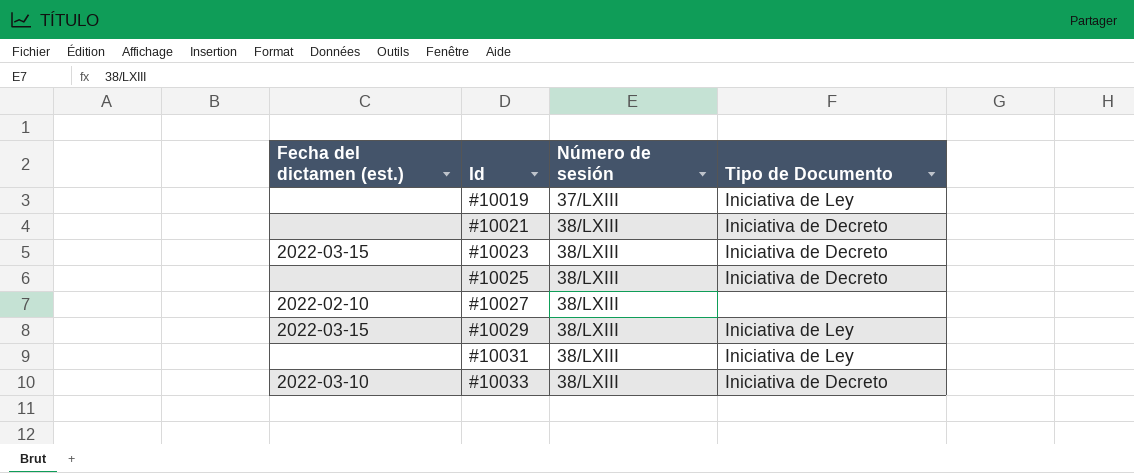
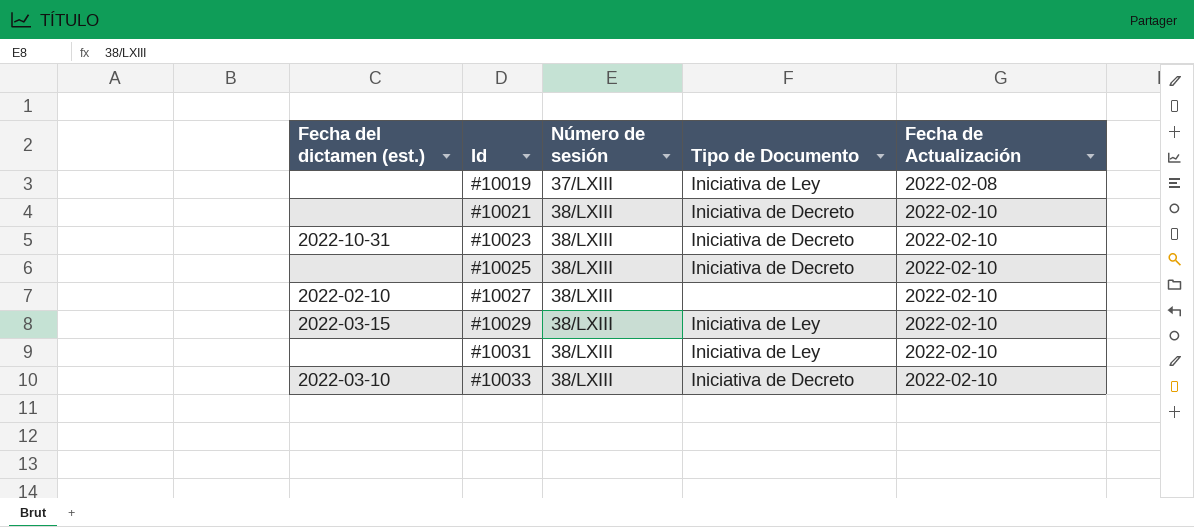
column Fecha de Actualización | position: none -> 5
#10023 | Fecha del dictamen (est.): 2022-03-15 -> 2022-10-31

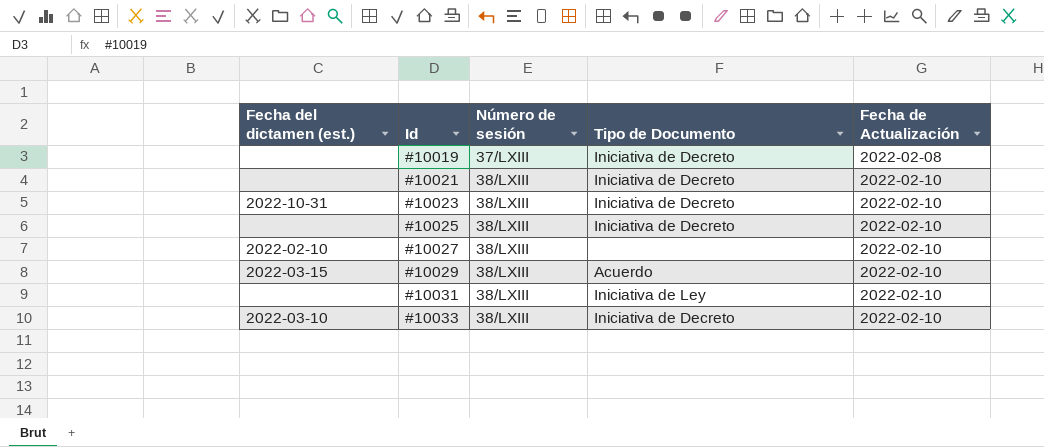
#10019 | Tipo de Documento: Iniciativa de Ley -> Iniciativa de Decreto
#10029 | Tipo de Documento: Iniciativa de Ley -> Acuerdo

